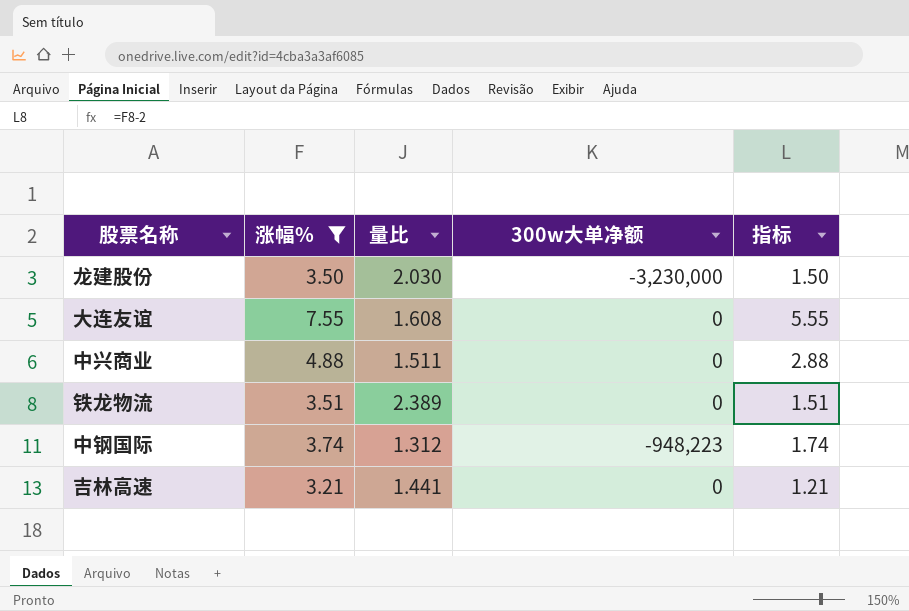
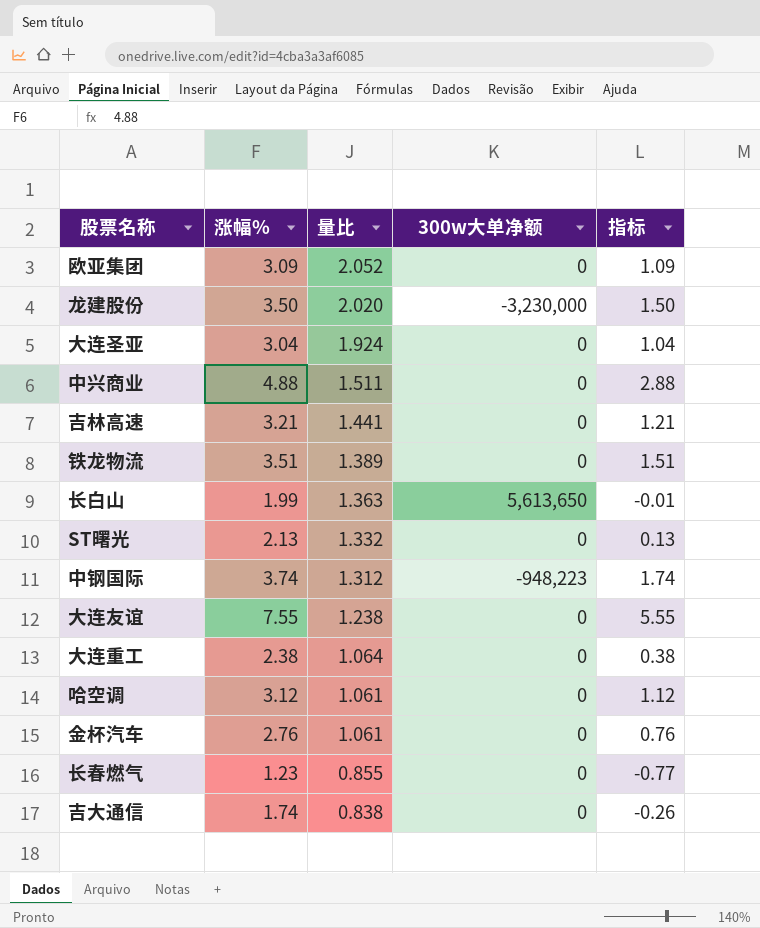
filter: 涨幅% >= 3.21 -> none
row order: none -> 量比 descending
龙建股份 | 量比: 2.030 -> 2.020
铁龙物流 | 量比: 2.389 -> 1.389
大连友谊 | 量比: 1.608 -> 1.238

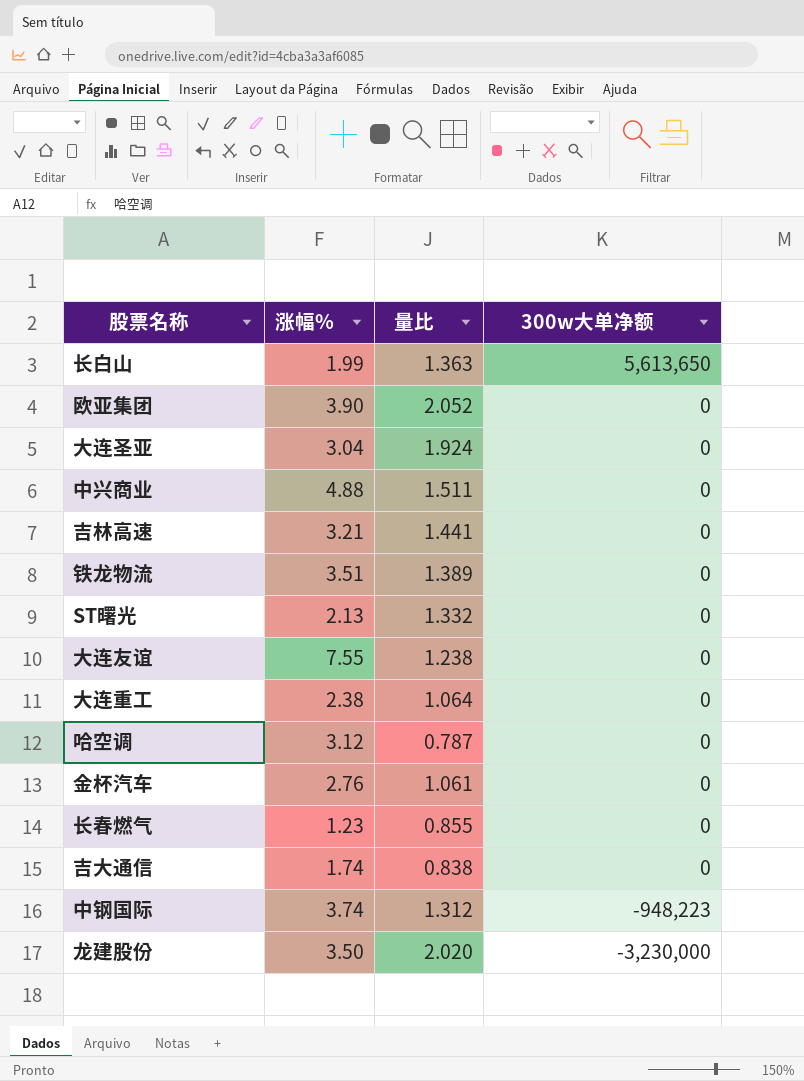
row order: 量比 descending -> 300w大单净额 descending
column 指标 | formula: [涨幅%] - 2 -> none
欧亚集团 | 涨幅%: 3.09 -> 3.90
哈空调 | 量比: 1.061 -> 0.787

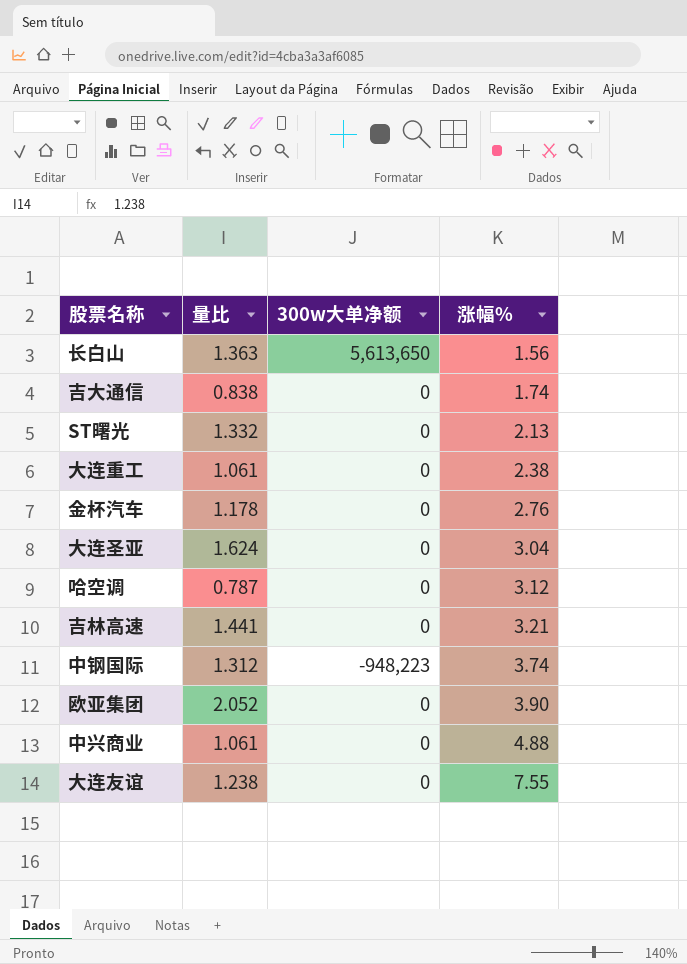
row order: 300w大单净额 descending -> 涨幅% ascending
column 涨幅% | position: 2 -> 4
row 铁龙物流: 3.51 | 1.389 | 0 -> none
row 长春燃气: 1.23 | 0.855 | 0 -> none
row 龙建股份: 3.50 | 2.020 | -3,230,000 -> none
长白山 | 涨幅%: 1.99 -> 1.56
大连重工 | 量比: 1.064 -> 1.061
金杯汽车 | 量比: 1.061 -> 1.178
大连圣亚 | 量比: 1.924 -> 1.624
中兴商业 | 量比: 1.511 -> 1.061

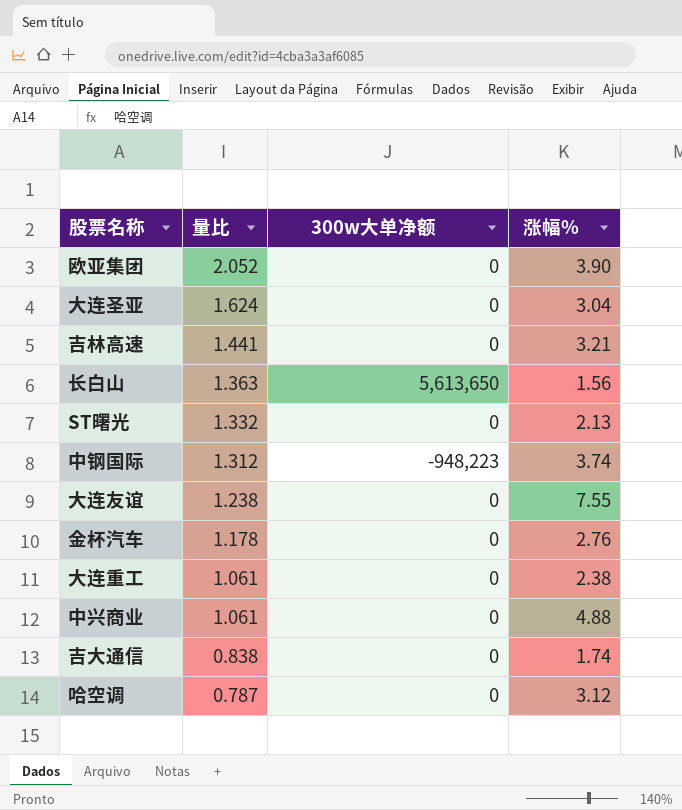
row order: 涨幅% ascending -> 量比 descending

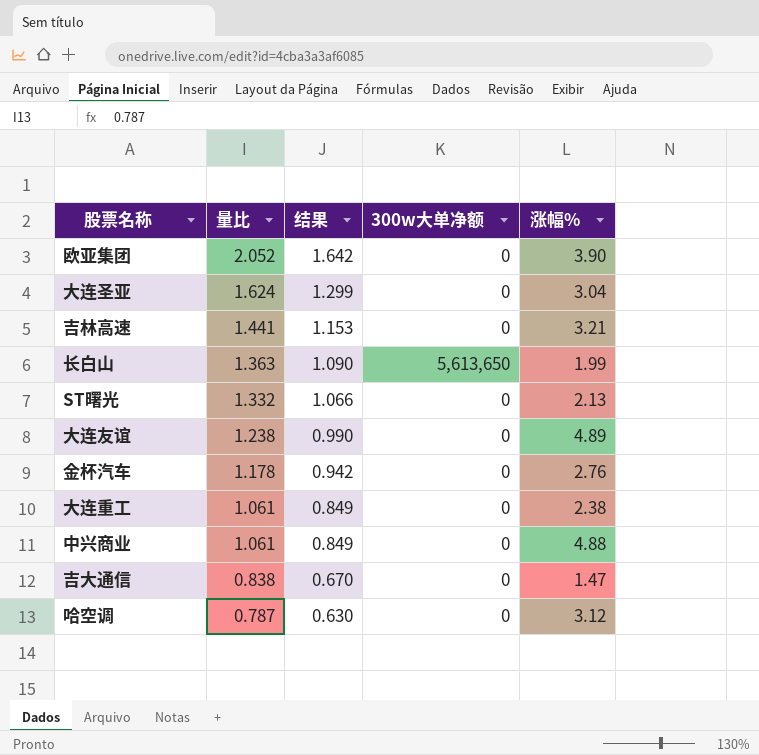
column 结果 | formula: none -> [量比] * 0.8
row 中钢国际: 1.312 | -948,223 | 3.74 -> none
长白山 | 涨幅%: 1.56 -> 1.99
大连友谊 | 涨幅%: 7.55 -> 4.89
吉大通信 | 涨幅%: 1.74 -> 1.47

